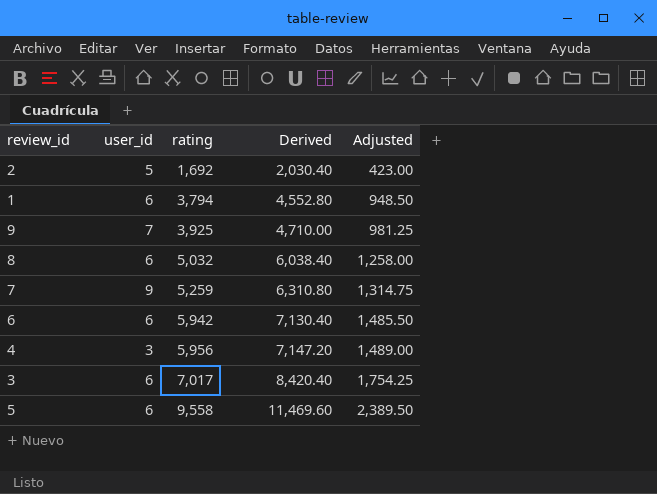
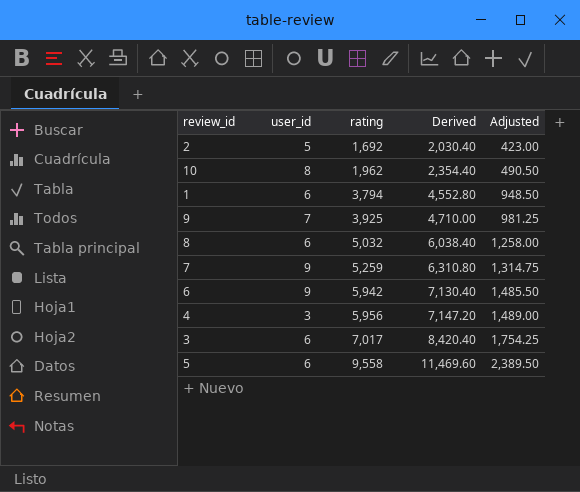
row 10: none -> 8 | 1,962 | 2,354.40 | 490.50
6 | user_id: 6 -> 9

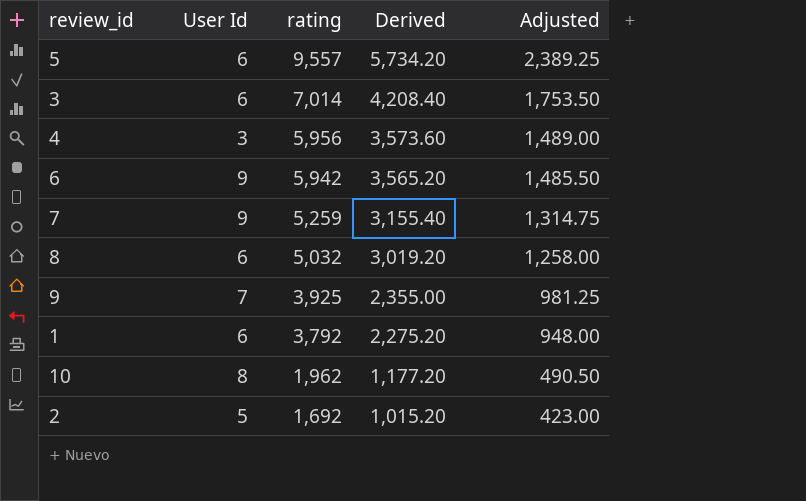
row order: rating ascending -> rating descending
column name: user_id -> User Id
column Derived | formula: [rating] * 1.2 -> [rating] * 0.6
5 | rating: 9,558 -> 9,557
5 | Adjusted: 2,389.50 -> 2,389.25
3 | rating: 7,017 -> 7,014
3 | Adjusted: 1,754.25 -> 1,753.50
1 | rating: 3,794 -> 3,792
1 | Adjusted: 948.50 -> 948.00

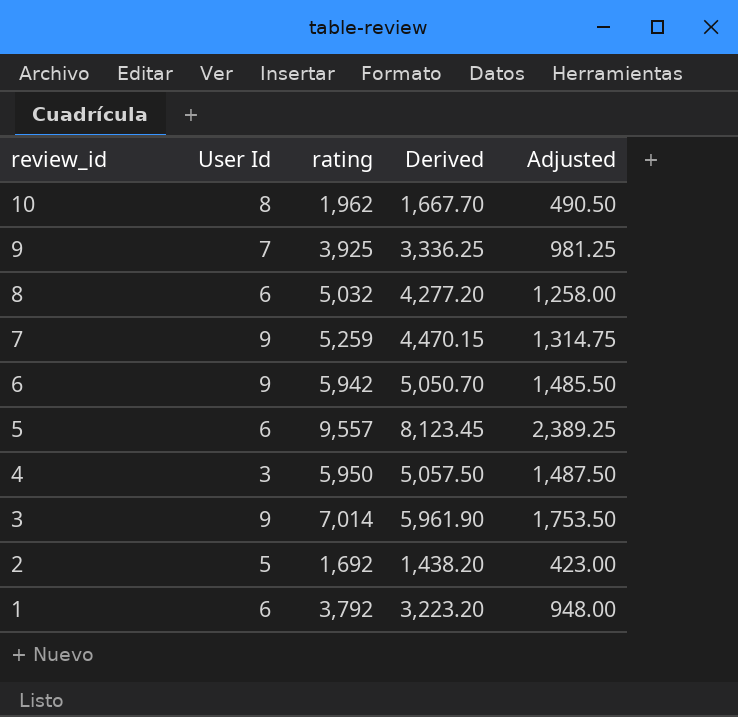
row order: rating descending -> review_id descending
column Derived | formula: [rating] * 0.6 -> [rating] * 0.85
4 | rating: 5,956 -> 5,950
4 | Adjusted: 1,489.00 -> 1,487.50
3 | User Id: 6 -> 9

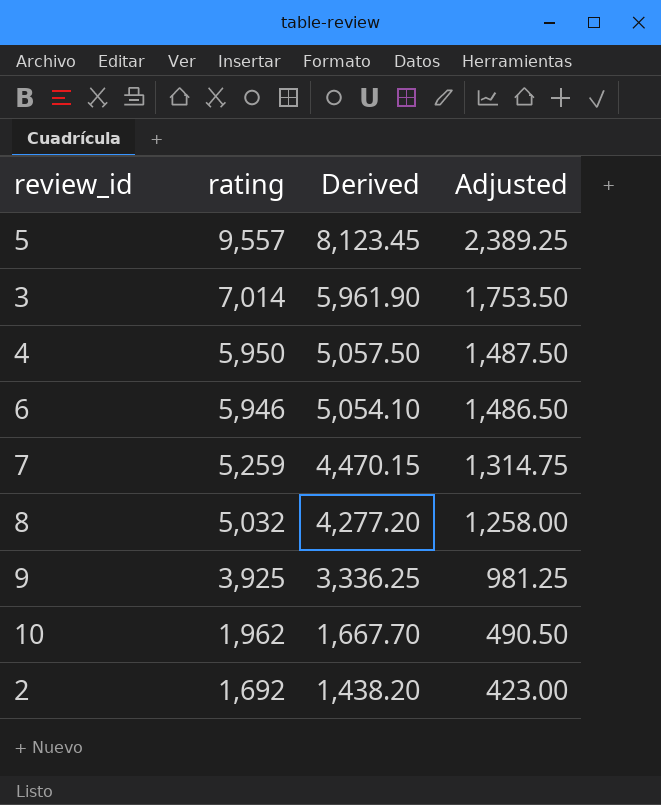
row order: review_id descending -> rating descending
column User Id | position: 2 -> none
row 1: 6 | 3,792 | 3,223.20 | 948.00 -> none
6 | rating: 5,942 -> 5,946
6 | Derived: 5,050.70 -> 5,054.10
6 | Adjusted: 1,485.50 -> 1,486.50

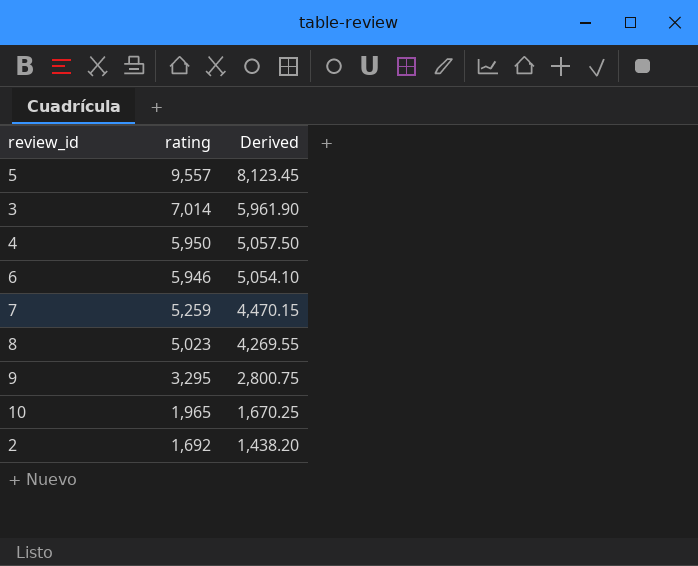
column Adjusted | formula: [rating] * 0.25 -> none
8 | rating: 5,032 -> 5,023
8 | Derived: 4,277.20 -> 4,269.55
9 | rating: 3,925 -> 3,295
9 | Derived: 3,336.25 -> 2,800.75
10 | rating: 1,962 -> 1,965
10 | Derived: 1,667.70 -> 1,670.25

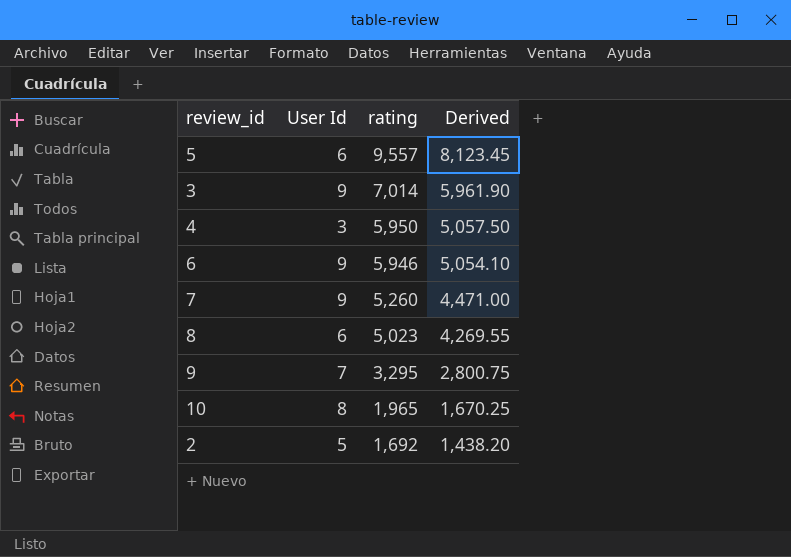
column User Id | position: none -> 2
7 | rating: 5,259 -> 5,260
7 | Derived: 4,470.15 -> 4,471.00

